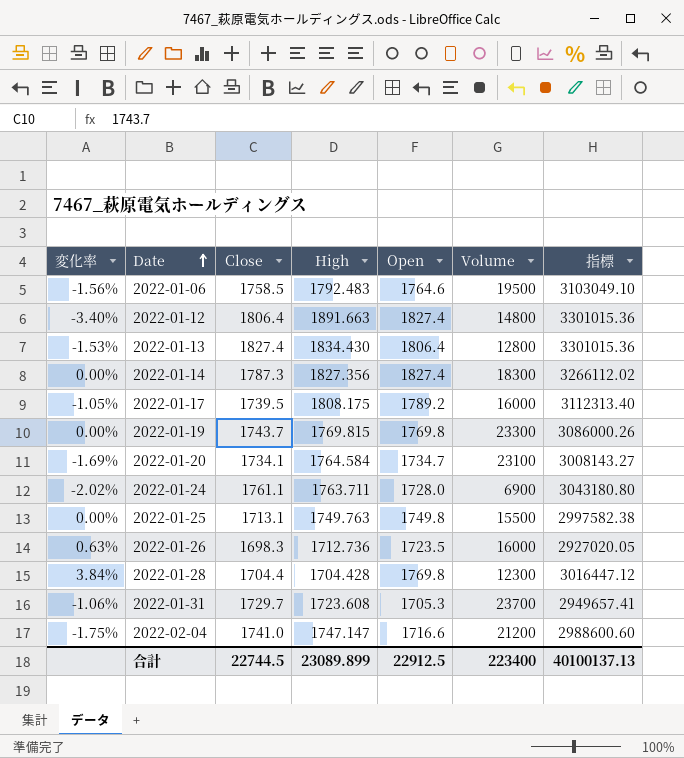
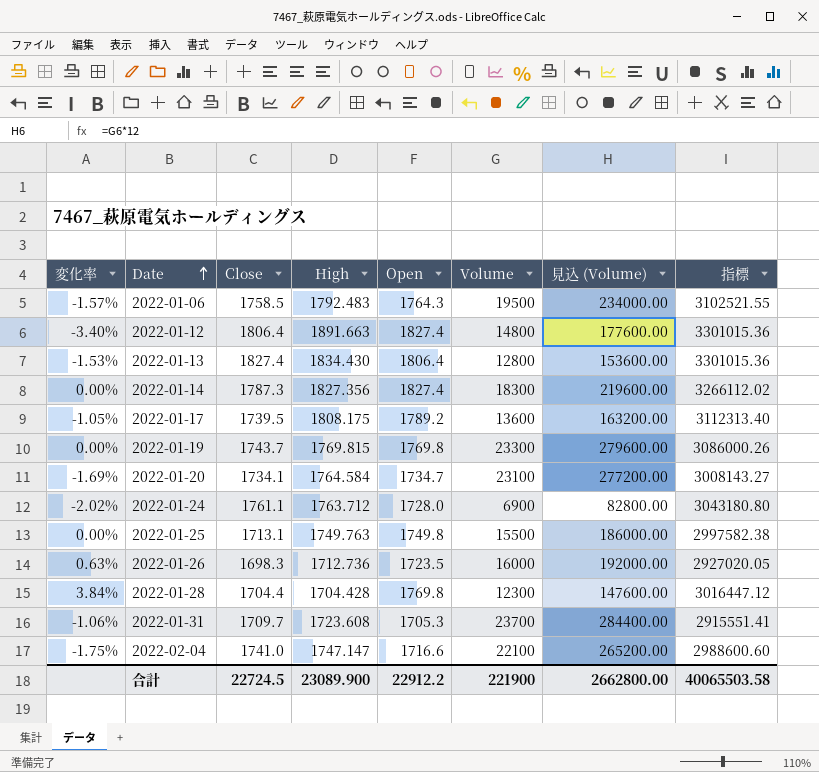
column 見込 (Volume) | formula: none -> [Volume] * 12
2022-01-06 | 変化率: -1.56% -> -1.57%
2022-01-06 | Open: 1764.6 -> 1764.3
2022-01-06 | 指標: 3103049.10 -> 3102521.55
2022-01-17 | Volume: 16000 -> 13600
2022-01-24 | High: 1763.711 -> 1763.712
2022-01-31 | Close: 1729.7 -> 1709.7
2022-01-31 | 指標: 2949657.41 -> 2915551.41
2022-02-04 | Volume: 21200 -> 22100
合計 | Close: 22744.5 -> 22724.5
合計 | High: 23089.899 -> 23089.900
合計 | Open: 22912.5 -> 22912.2
合計 | Volume: 223400 -> 221900
合計 | 指標: 40100137.13 -> 40065503.58

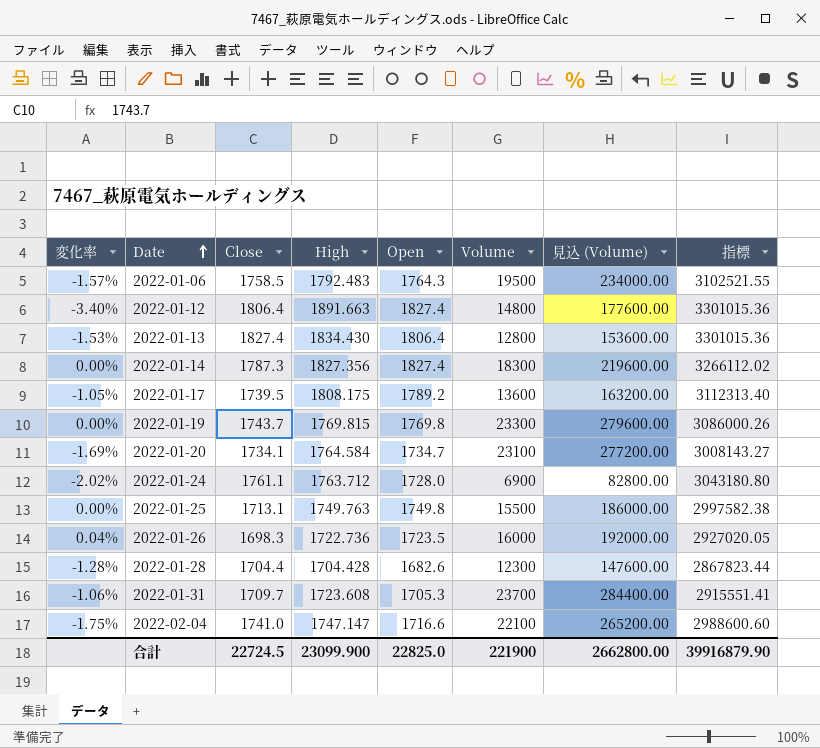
2022-01-26 | 変化率: 0.63% -> 0.04%
2022-01-26 | High: 1712.736 -> 1722.736
2022-01-28 | 変化率: 3.84% -> -1.28%
2022-01-28 | Open: 1769.8 -> 1682.6
2022-01-28 | 指標: 3016447.12 -> 2867823.44
合計 | High: 23089.900 -> 23099.900
合計 | Open: 22912.2 -> 22825.0
合計 | 指標: 40065503.58 -> 39916879.90

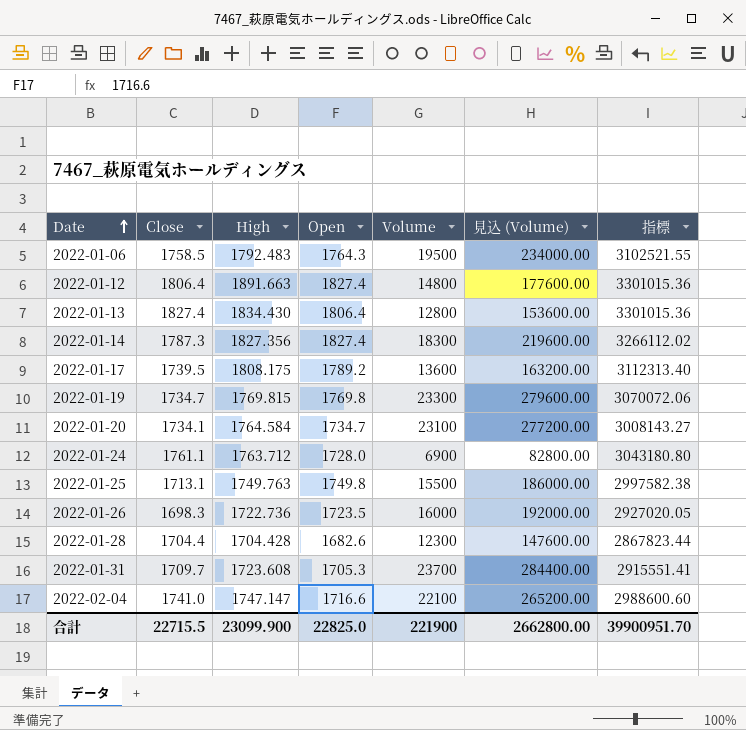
column 変化率 | formula: ([Open] - [High]) / [High] -> none
2022-01-19 | Close: 1743.7 -> 1734.7
2022-01-19 | 指標: 3086000.26 -> 3070072.06
合計 | Close: 22724.5 -> 22715.5
合計 | 指標: 39916879.90 -> 39900951.70

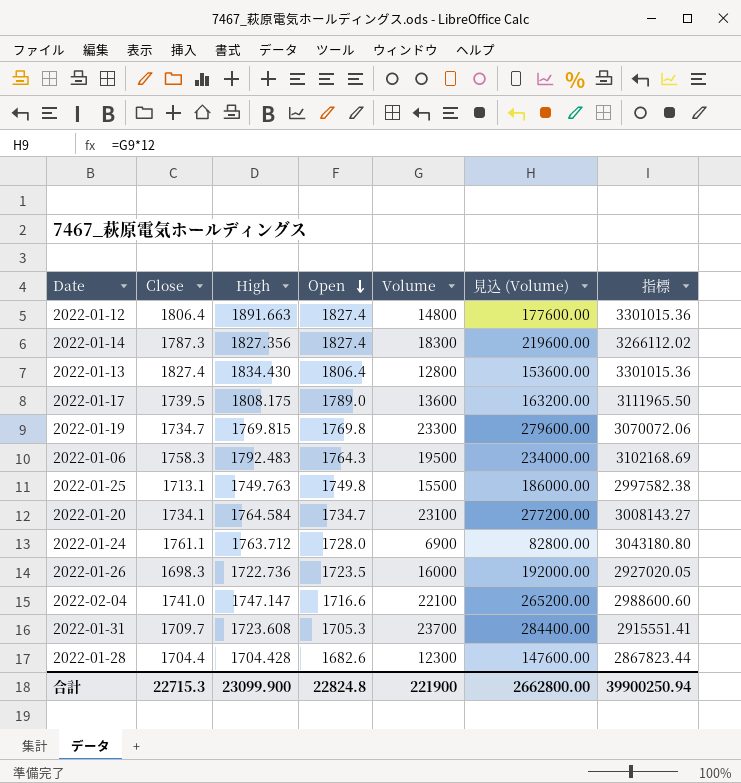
row order: Date ascending -> Open descending
2022-01-17 | Open: 1789.2 -> 1789.0
2022-01-17 | 指標: 3112313.40 -> 3111965.50
2022-01-06 | Close: 1758.5 -> 1758.3
2022-01-06 | 指標: 3102521.55 -> 3102168.69
合計 | Close: 22715.5 -> 22715.3
合計 | Open: 22825.0 -> 22824.8
合計 | 指標: 39900951.70 -> 39900250.94

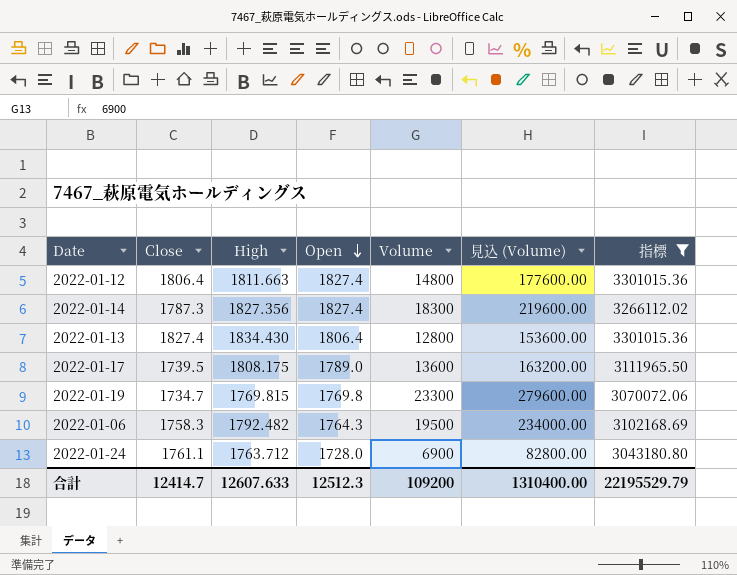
filter: none -> 指標 >= 3043180.80
2022-01-12 | High: 1891.663 -> 1811.663
2022-01-06 | High: 1792.483 -> 1792.482
合計 | Close: 22715.3 -> 12414.7
合計 | High: 23099.900 -> 12607.633
合計 | Open: 22824.8 -> 12512.3
合計 | Volume: 221900 -> 109200
合計 | 見込 (Volume): 2662800.00 -> 1310400.00
合計 | 指標: 39900250.94 -> 22195529.79

